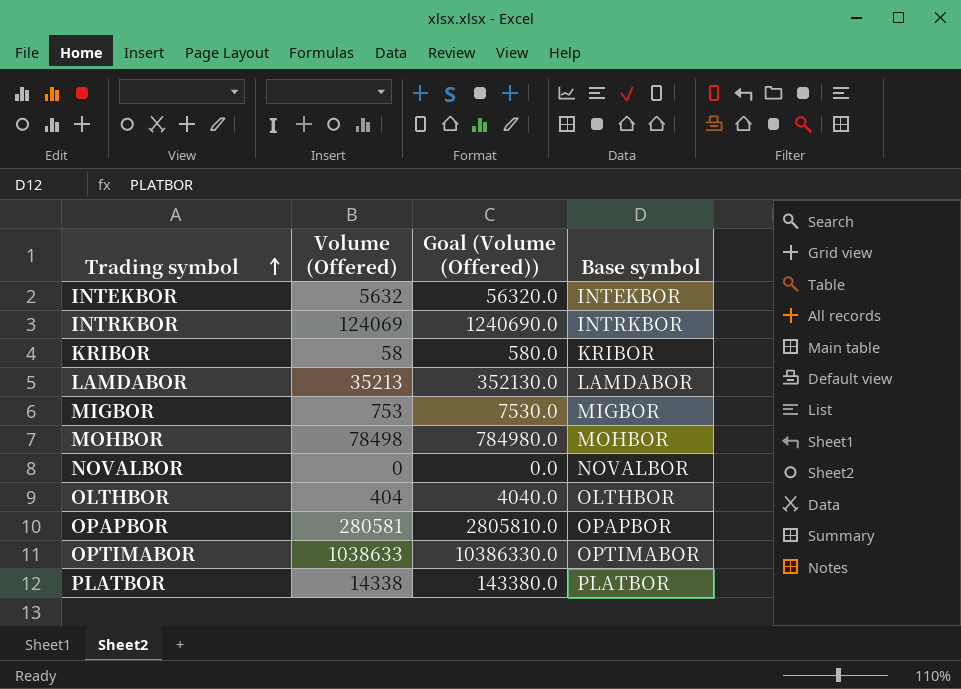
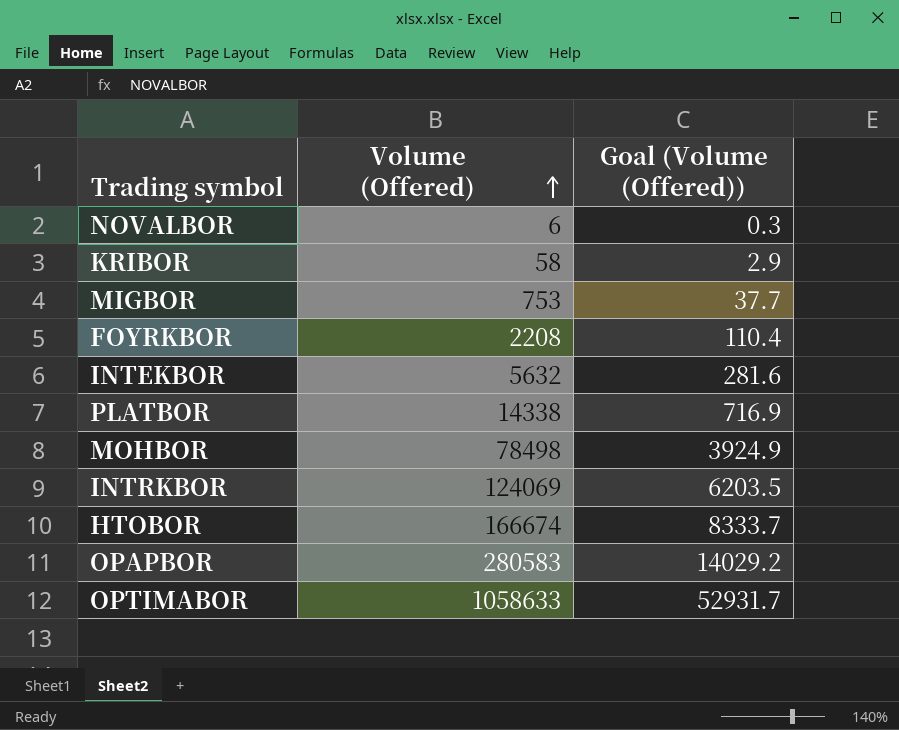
row order: Trading symbol ascending -> Volume (Offered) ascending
column Base symbol | position: 4 -> none
column Goal (Volume (Offered)) | formula: [Volume (Offered)] * 10 -> [Volume (Offered)] * 0.05
row LAMDABOR: 35213 | 352130.0 | LAMDABOR -> none
row OLTHBOR: 404 | 4040.0 | OLTHBOR -> none
NOVALBOR | Volume (Offered): 0 -> 6
row FOYRKBOR: none -> 2208 | 110.4
row HTOBOR: none -> 166674 | 8333.7
OPAPBOR | Volume (Offered): 280581 -> 280583
OPTIMABOR | Volume (Offered): 1038633 -> 1058633

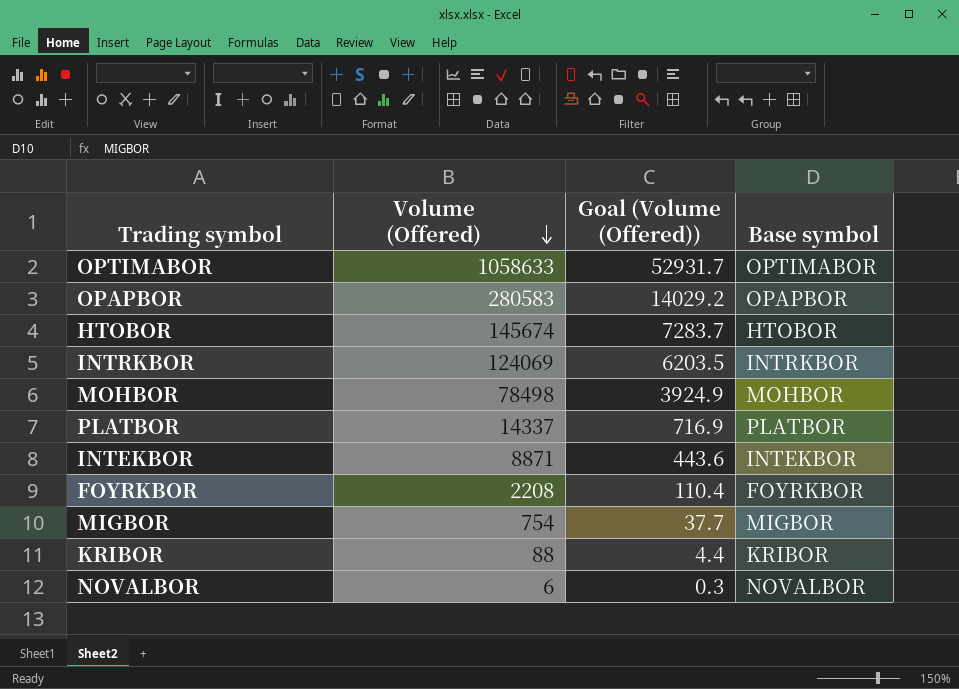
row order: Volume (Offered) ascending -> Volume (Offered) descending
column Base symbol | position: none -> 4
HTOBOR | Volume (Offered): 166674 -> 145674
HTOBOR | Goal (Volume (Offered)): 8333.7 -> 7283.7
PLATBOR | Volume (Offered): 14338 -> 14337
INTEKBOR | Volume (Offered): 5632 -> 8871
INTEKBOR | Goal (Volume (Offered)): 281.6 -> 443.6
MIGBOR | Volume (Offered): 753 -> 754
KRIBOR | Volume (Offered): 58 -> 88
KRIBOR | Goal (Volume (Offered)): 2.9 -> 4.4

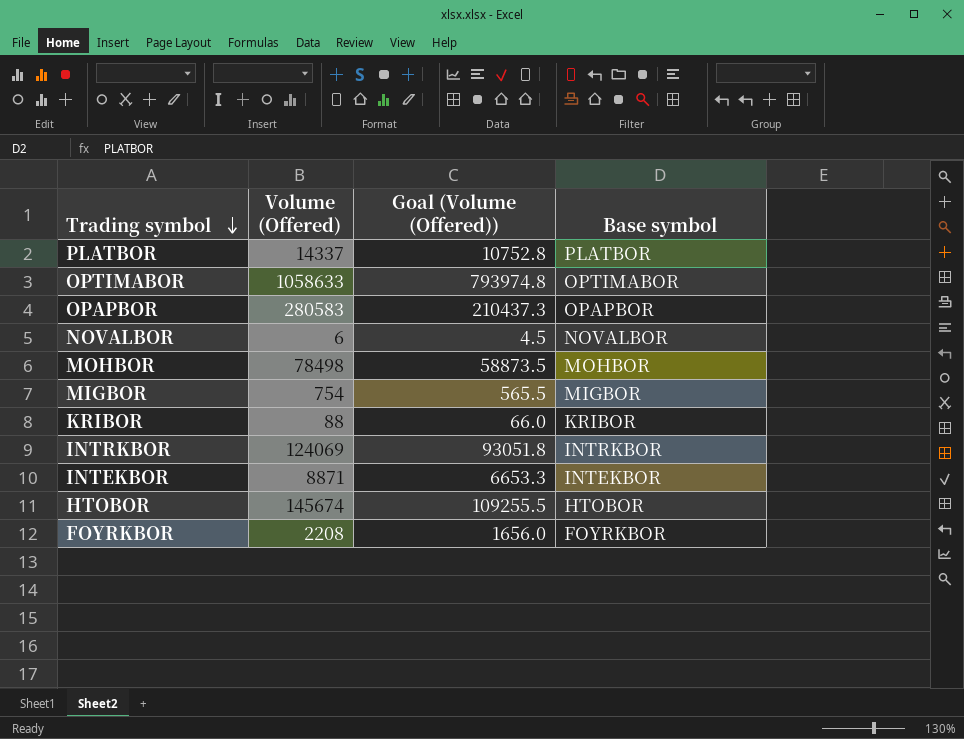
row order: Volume (Offered) descending -> Trading symbol descending
column Goal (Volume (Offered)) | formula: [Volume (Offered)] * 0.05 -> [Volume (Offered)] * 0.75

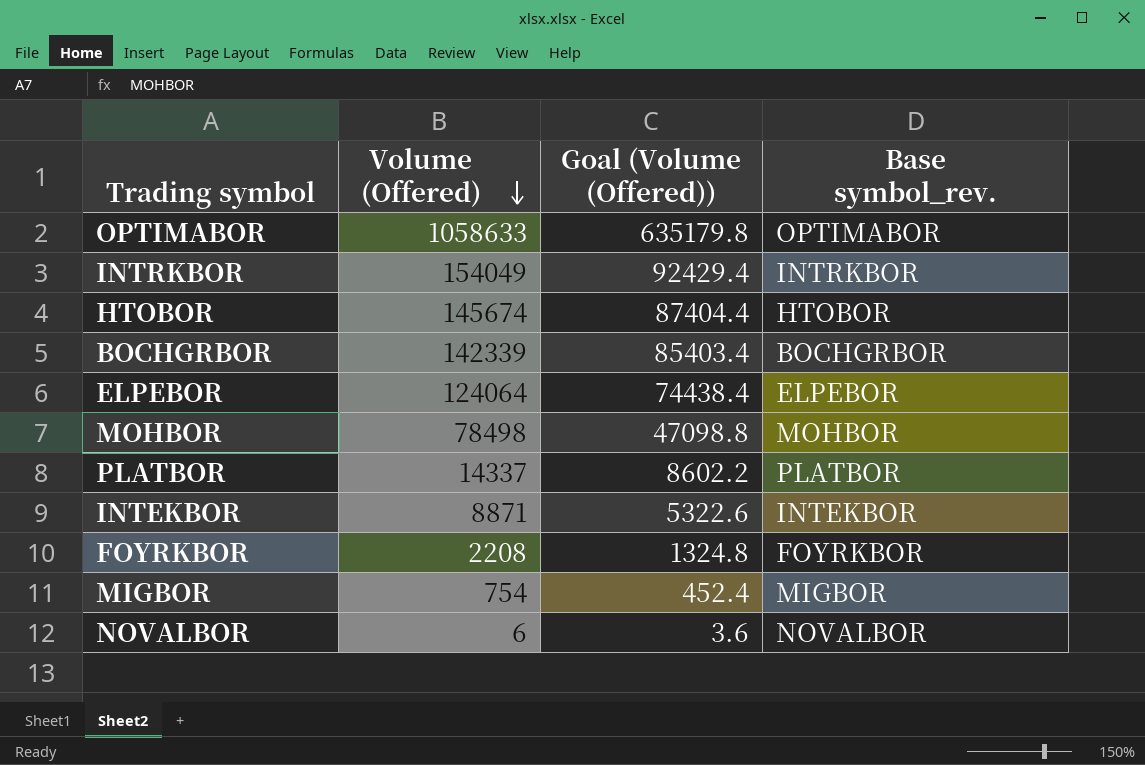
row order: Trading symbol descending -> Volume (Offered) descending
column Goal (Volume (Offered)) | formula: [Volume (Offered)] * 0.75 -> [Volume (Offered)] * 0.6
column name: Base symbol -> Base symbol_rev.
row OPAPBOR: 280583 | 210437.3 | OPAPBOR -> none
row KRIBOR: 88 | 66.0 | KRIBOR -> none
INTRKBOR | Volume (Offered): 124069 -> 154049
row BOCHGRBOR: none -> 142339 | 85403.4 | BOCHGRBOR
row ELPEBOR: none -> 124064 | 74438.4 | ELPEBOR

